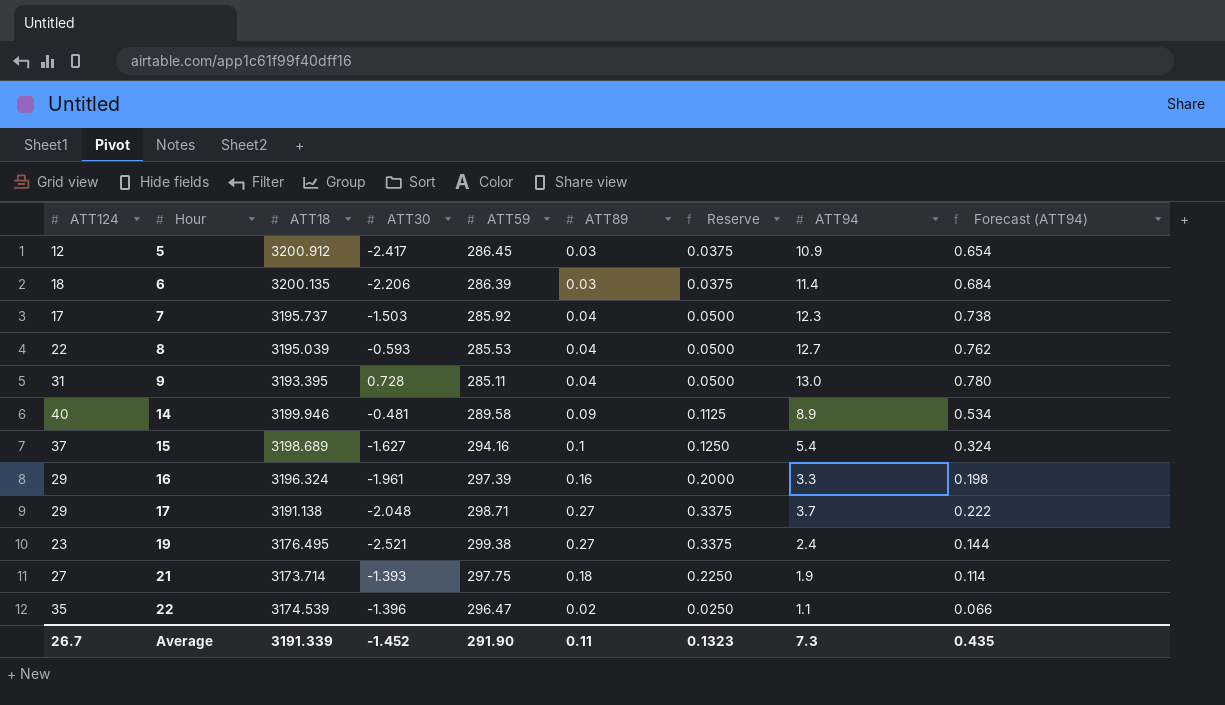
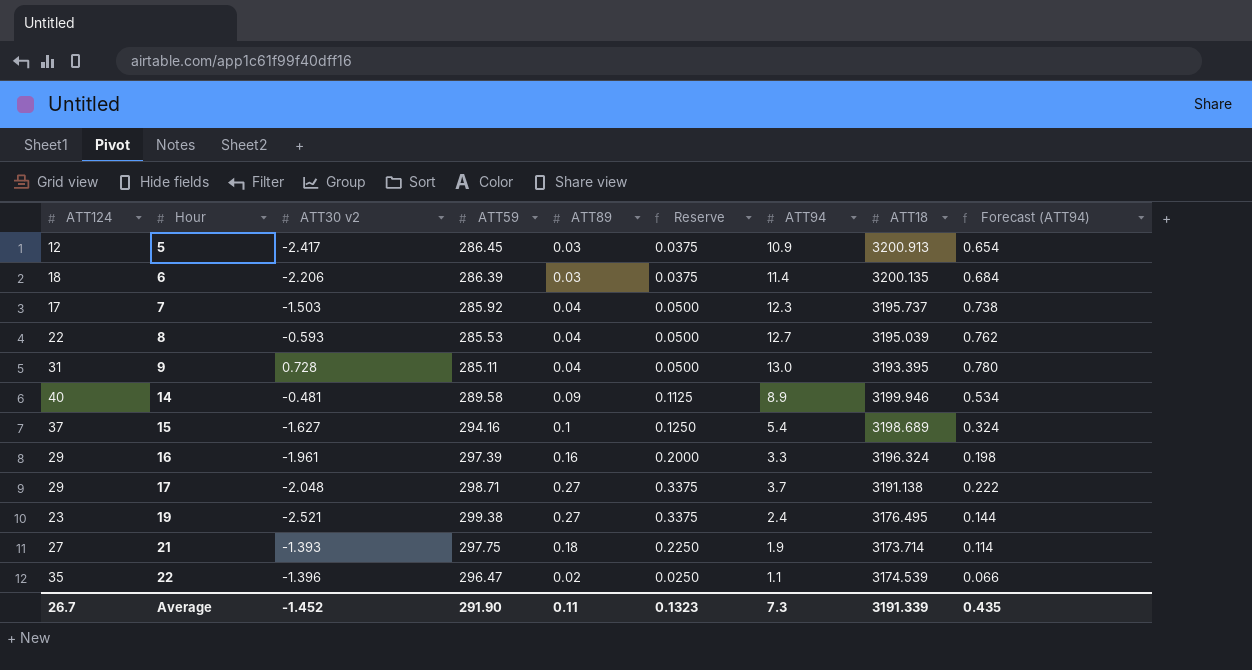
column name: ATT30 -> ATT30 v2
column ATT18 | position: 3 -> 8
5 | ATT18: 3200.912 -> 3200.913

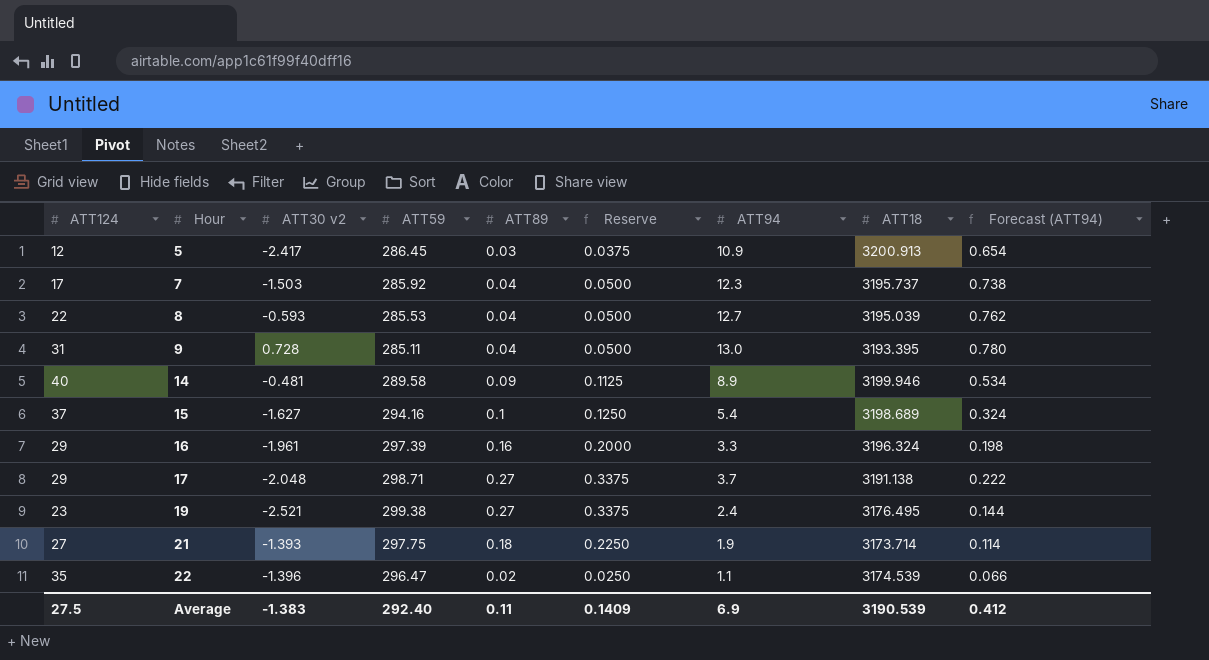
row 6: 18 | -2.206 | 286.39 | 0.03 | 0.0375 | 11.4 | 3200.135 | 0.684 -> none
Average | ATT124: 26.7 -> 27.5
Average | ATT30 v2: -1.452 -> -1.383
Average | ATT59: 291.90 -> 292.40
Average | Reserve: 0.1323 -> 0.1409
Average | ATT94: 7.3 -> 6.9
Average | ATT18: 3191.339 -> 3190.539
Average | Forecast (ATT94): 0.435 -> 0.412

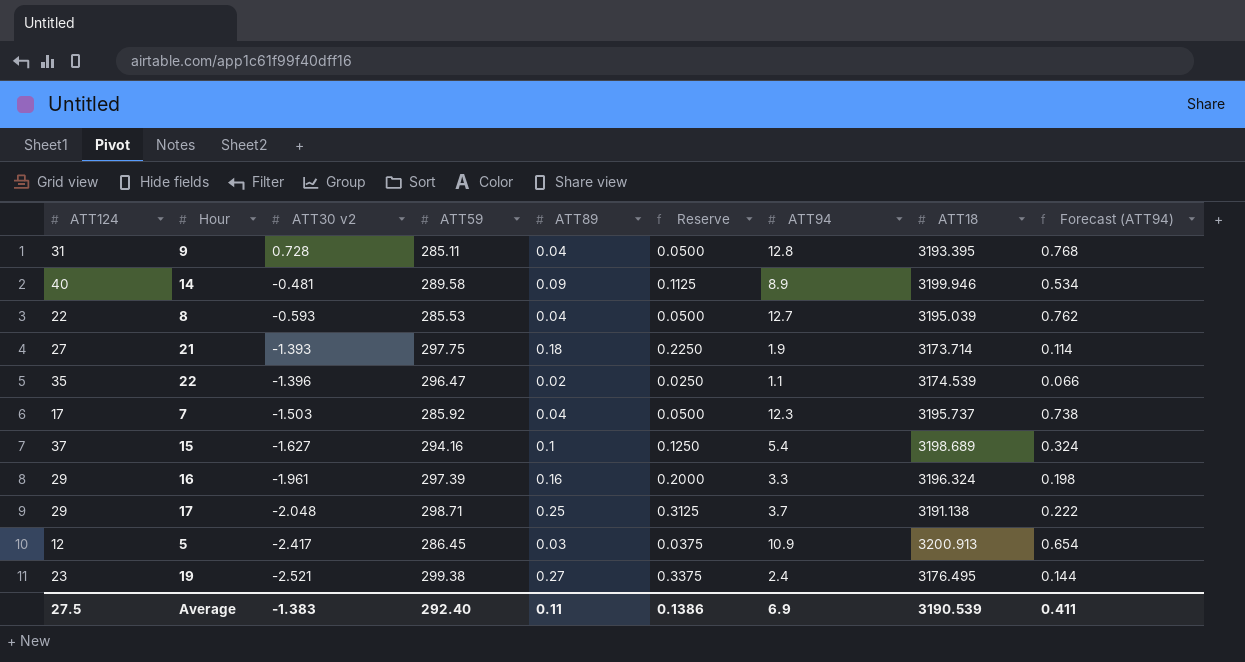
row order: Hour ascending -> ATT30 v2 descending
9 | ATT94: 13.0 -> 12.8
9 | Forecast (ATT94): 0.780 -> 0.768
17 | ATT89: 0.27 -> 0.25
17 | Reserve: 0.3375 -> 0.3125
Average | Reserve: 0.1409 -> 0.1386
Average | Forecast (ATT94): 0.412 -> 0.411

